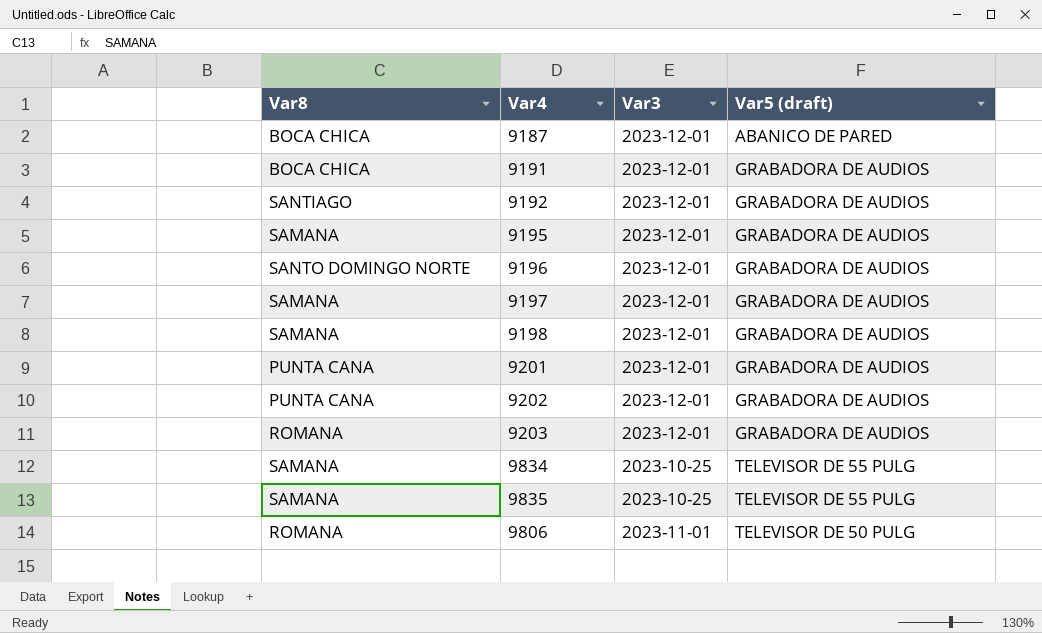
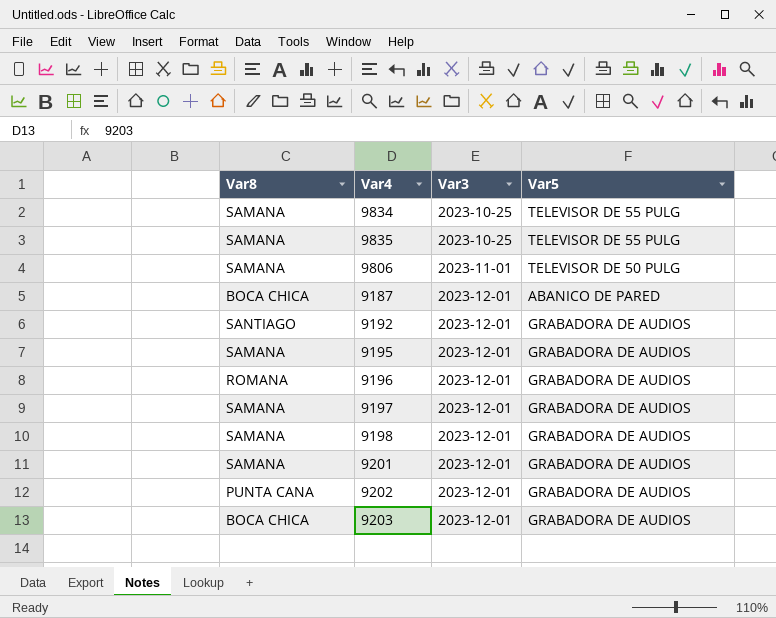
row order: none -> Var3 ascending
column name: Var5 (draft) -> Var5
row 9191: BOCA CHICA | 2023-12-01 | GRABADORA DE AUDIOS -> none
9806 | Var8: ROMANA -> SAMANA
9196 | Var8: SANTO DOMINGO NORTE -> ROMANA
9201 | Var8: PUNTA CANA -> SAMANA
9203 | Var8: ROMANA -> BOCA CHICA

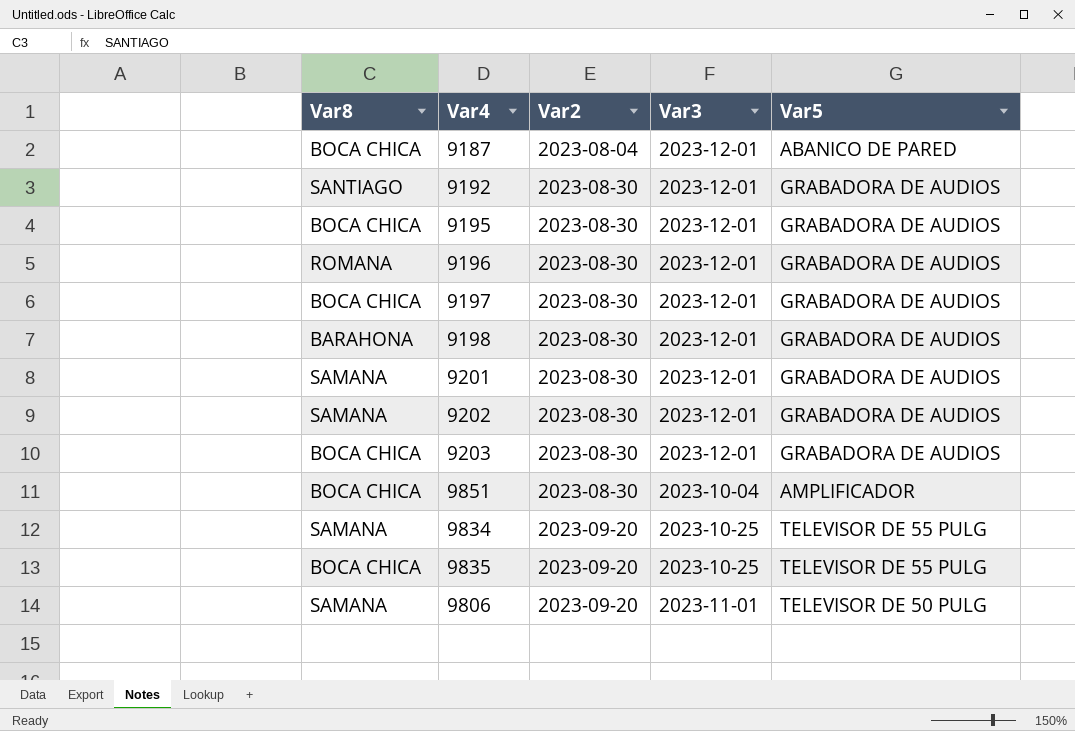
row order: Var3 ascending -> Var2 ascending
column Var2 | position: none -> 3
9195 | Var8: SAMANA -> BOCA CHICA
9197 | Var8: SAMANA -> BOCA CHICA
9198 | Var8: SAMANA -> BARAHONA
9202 | Var8: PUNTA CANA -> SAMANA
row 9851: none -> BOCA CHICA | 2023-08-30 | 2023-10-04 | AMPLIFICADOR
9835 | Var8: SAMANA -> BOCA CHICA

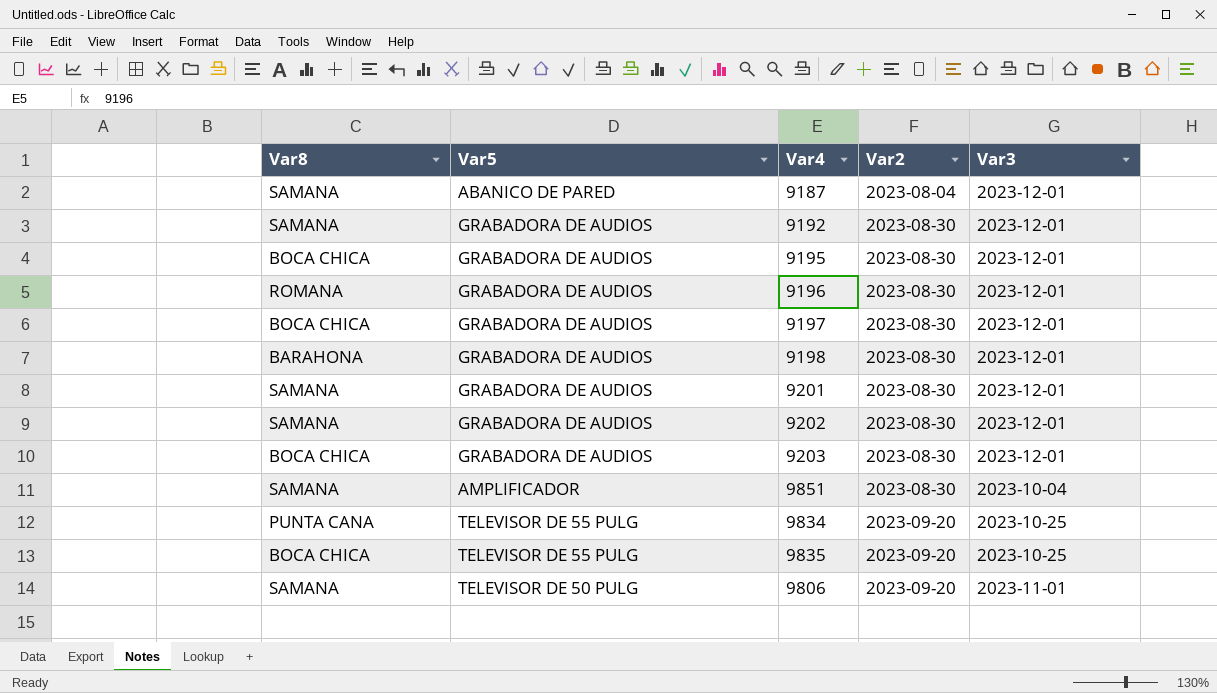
column Var5 | position: 5 -> 2
9187 | Var8: BOCA CHICA -> SAMANA
9192 | Var8: SANTIAGO -> SAMANA
9851 | Var8: BOCA CHICA -> SAMANA
9834 | Var8: SAMANA -> PUNTA CANA

